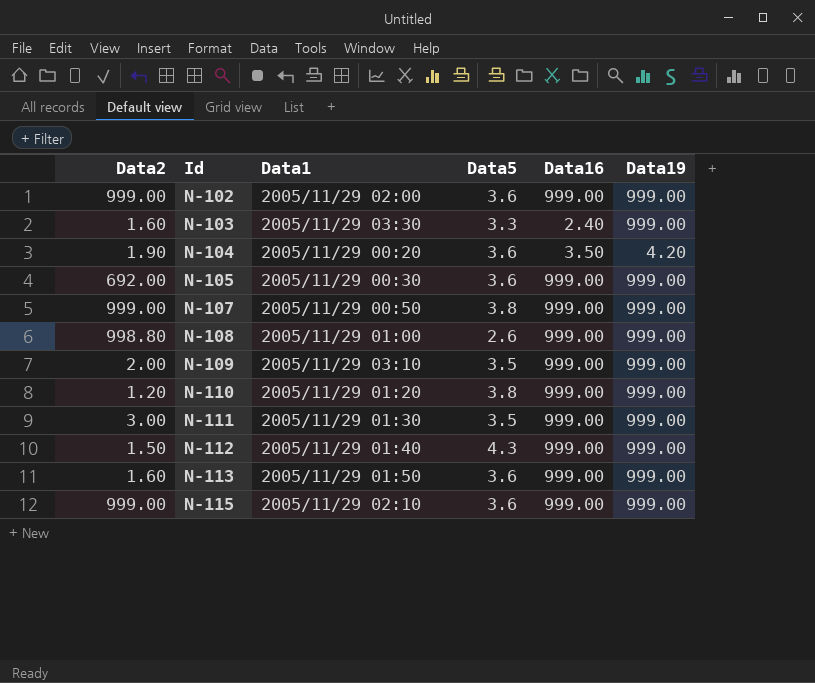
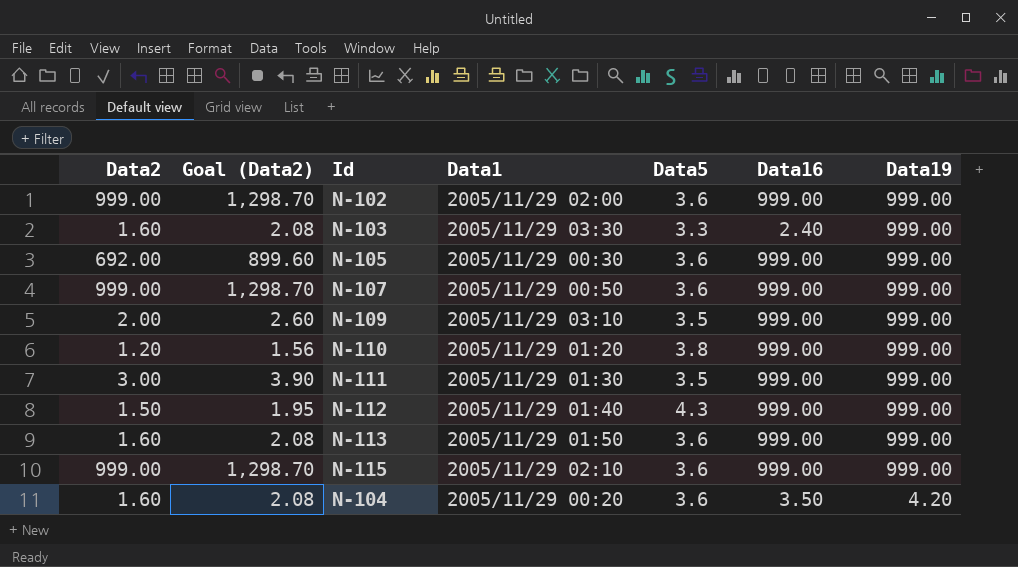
row order: Id ascending -> Data19 descending
column Goal (Data2) | formula: none -> [Data2] * 1.3
row N-108: 998.80 | 2005/11/29 01:00 | 2.6 | 999.00 | 999.00 -> none
N-107 | Data5: 3.8 -> 3.6
N-104 | Data2: 1.90 -> 1.60

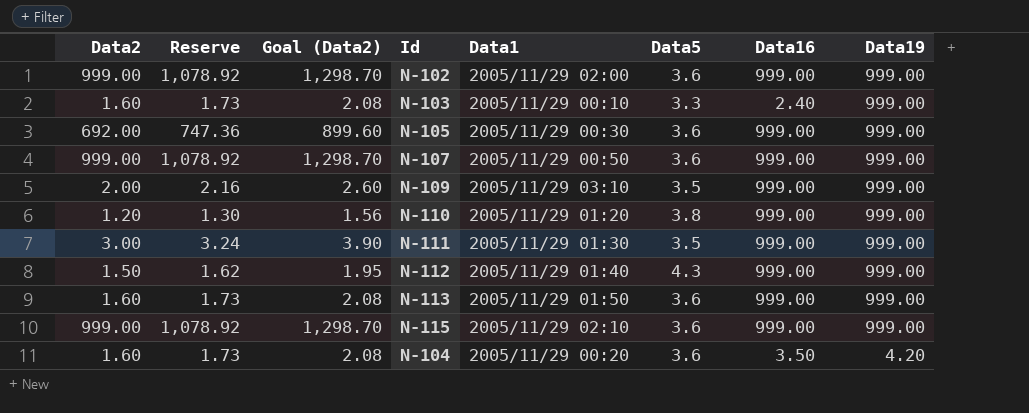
column Reserve | formula: none -> [Data2] * 1.08
N-103 | Data1: 2005/11/29 03:30 -> 2005/11/29 00:10

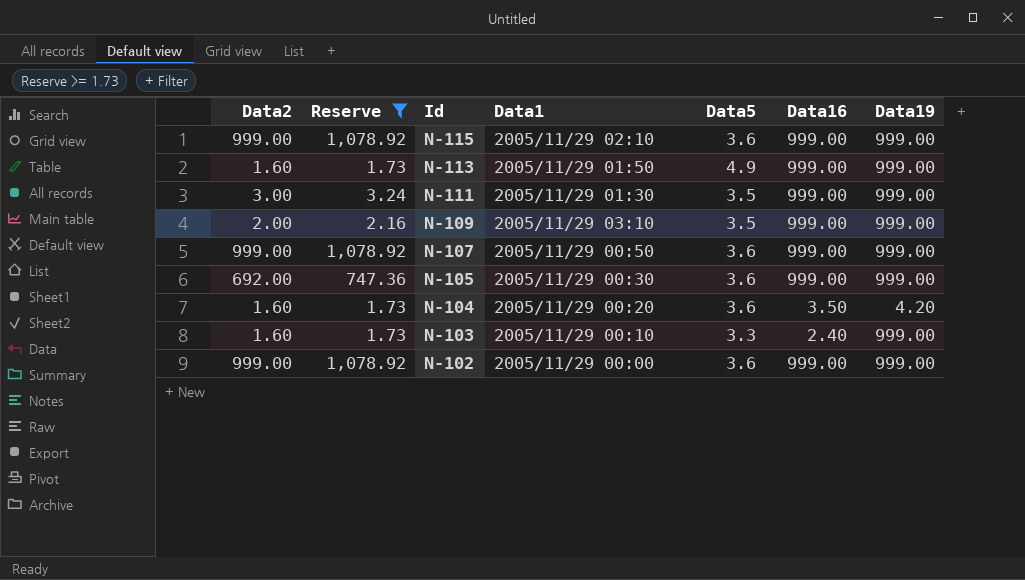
filter: none -> Reserve >= 1.73
row order: Data19 descending -> Id descending
column Goal (Data2) | formula: [Data2] * 1.3 -> none
N-113 | Data5: 3.6 -> 4.9
N-102 | Data1: 2005/11/29 02:00 -> 2005/11/29 00:00

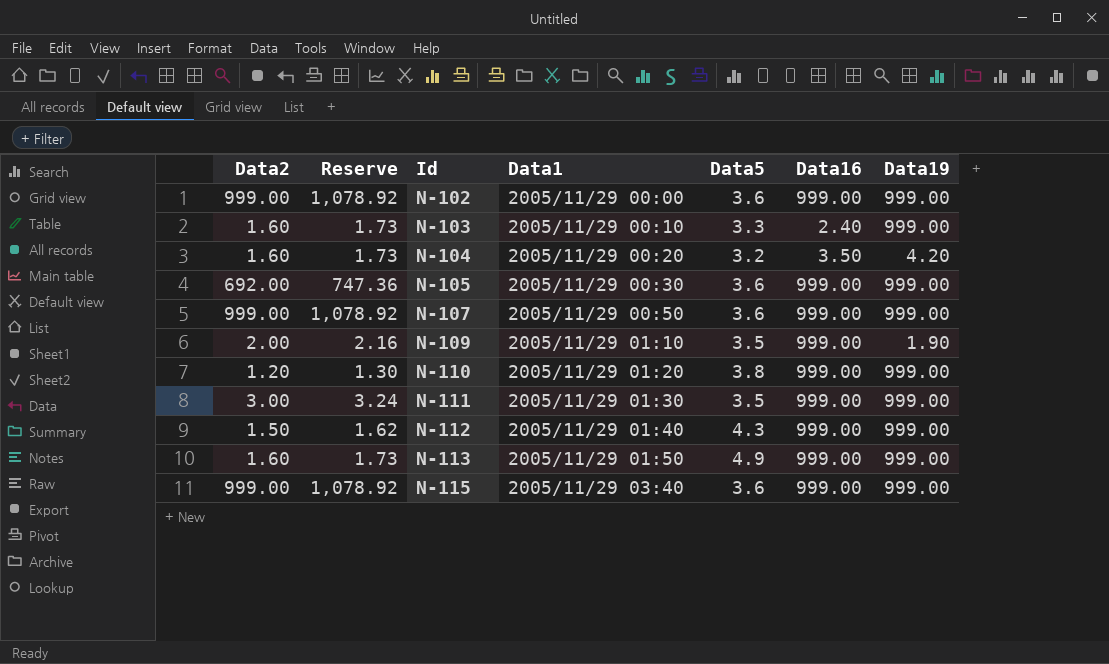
filter: Reserve >= 1.73 -> none
row order: Id descending -> Id ascending
N-104 | Data5: 3.6 -> 3.2
N-109 | Data1: 2005/11/29 03:10 -> 2005/11/29 01:10
N-109 | Data19: 999.00 -> 1.90
N-115 | Data1: 2005/11/29 02:10 -> 2005/11/29 03:40

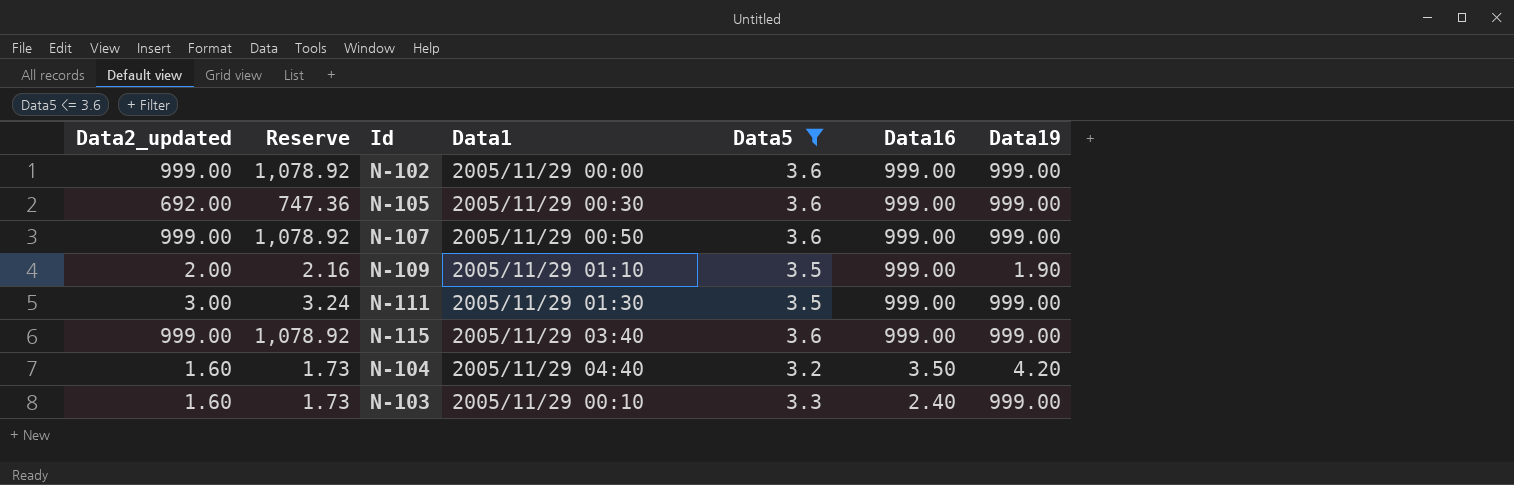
filter: none -> Data5 <= 3.6
row order: Id ascending -> Data16 descending
column name: Data2 -> Data2_updated
N-104 | Data1: 2005/11/29 00:20 -> 2005/11/29 04:40

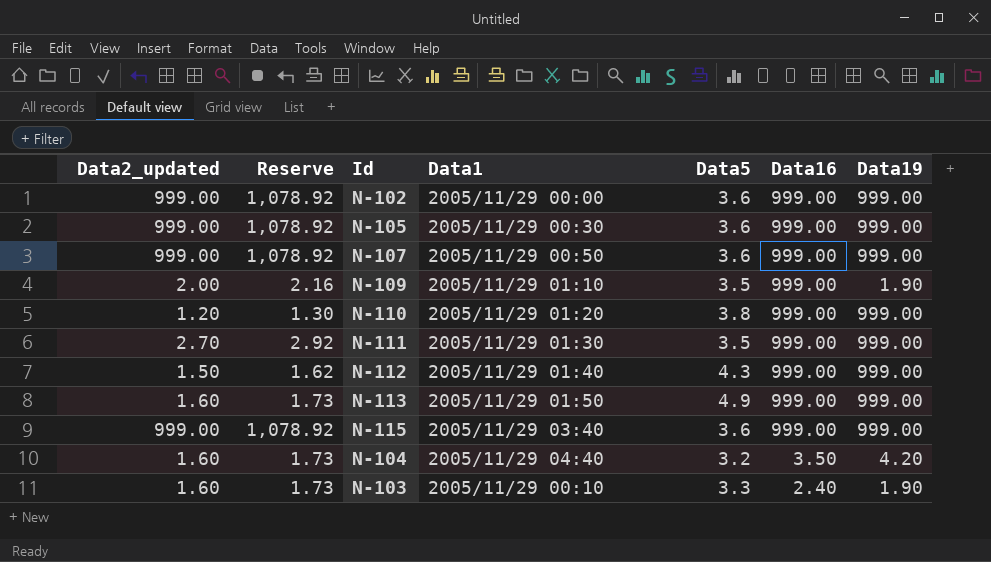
filter: Data5 <= 3.6 -> none
N-105 | Data2_updated: 692.00 -> 999.00
N-105 | Reserve: 747.36 -> 1,078.92
N-111 | Data2_updated: 3.00 -> 2.70
N-111 | Reserve: 3.24 -> 2.92
N-103 | Data19: 999.00 -> 1.90

